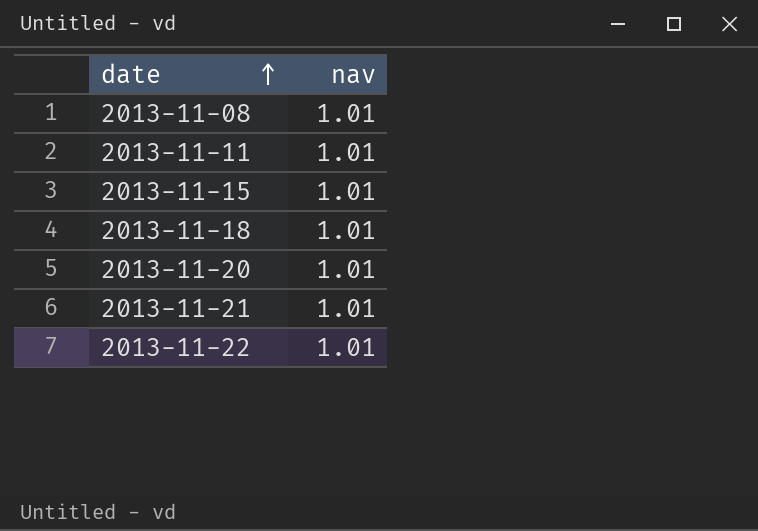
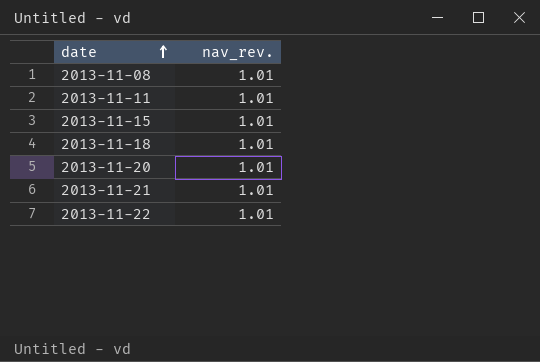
column name: nav -> nav_rev.

